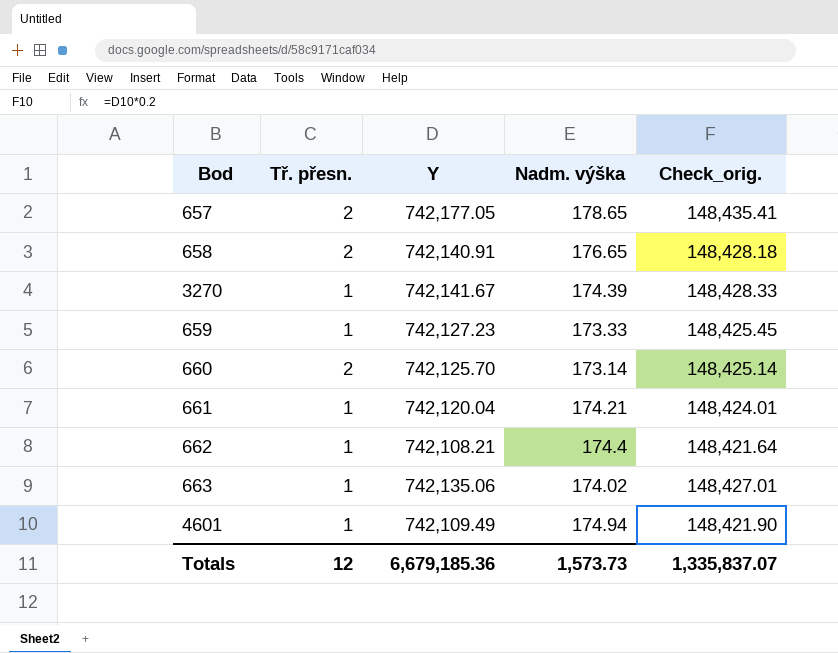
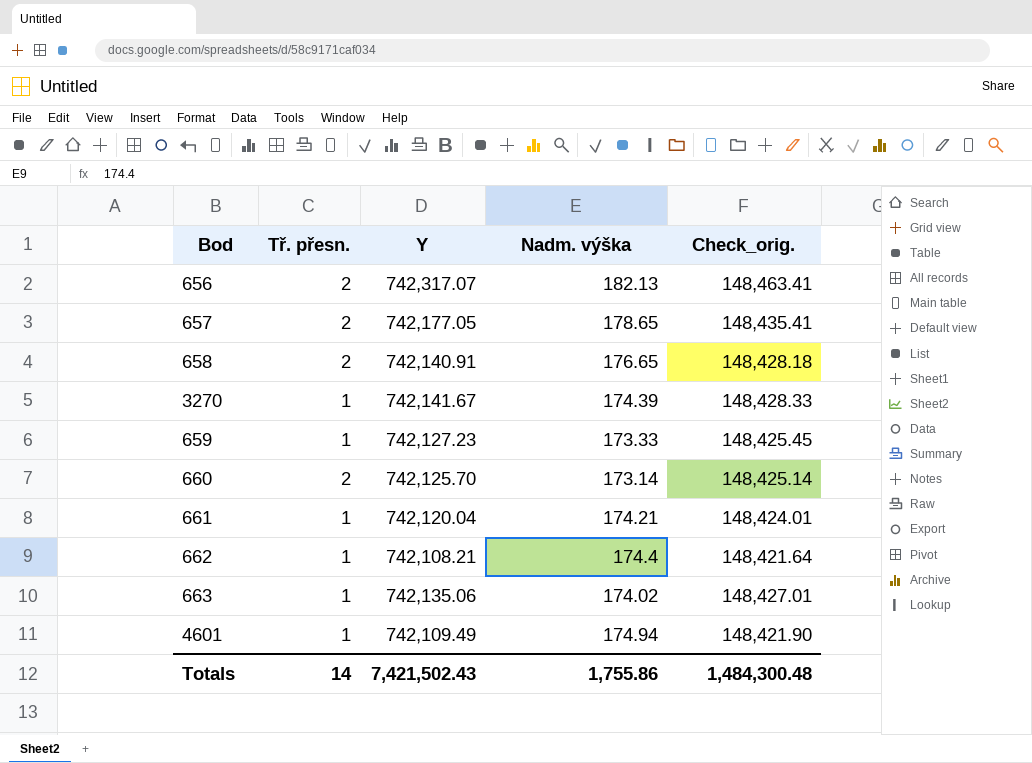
row 656: none -> 2 | 742,317.07 | 182.13 | 148,463.41
Totals | Tř. přesn.: 12 -> 14
Totals | Y: 6,679,185.36 -> 7,421,502.43
Totals | Nadm. výška: 1,573.73 -> 1,755.86
Totals | Check_orig.: 1,335,837.07 -> 1,484,300.48

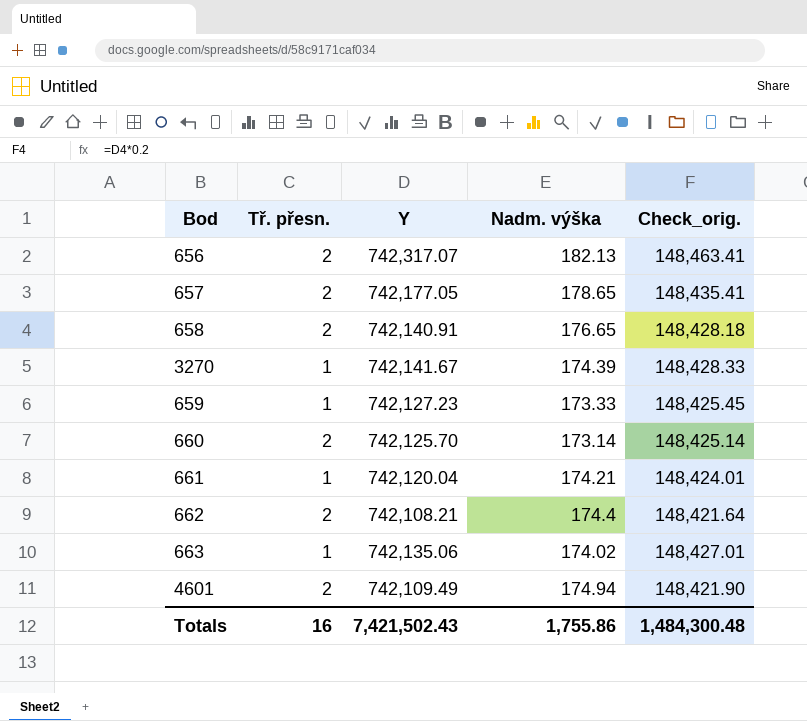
662 | Tř. přesn.: 1 -> 2
4601 | Tř. přesn.: 1 -> 2
Totals | Tř. přesn.: 14 -> 16

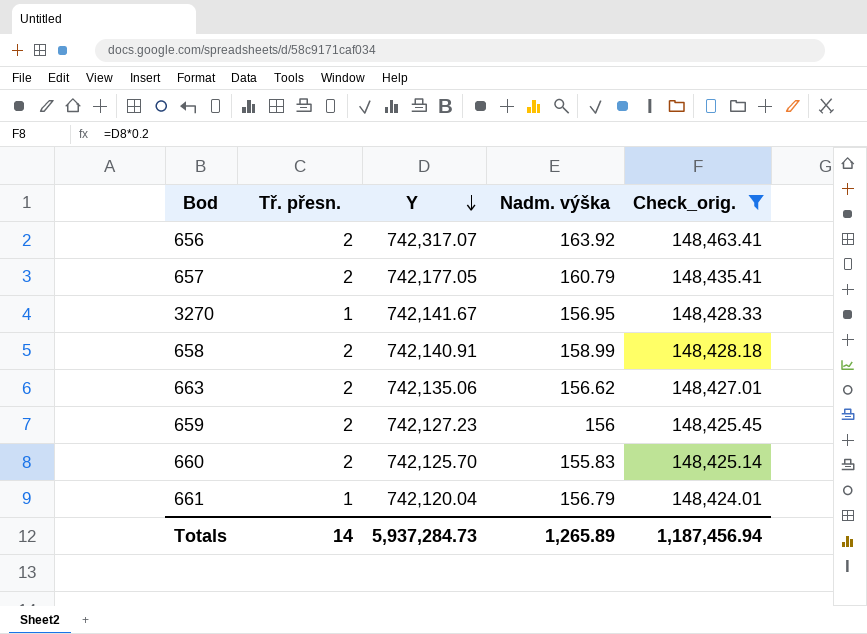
filter: none -> Check_orig. >= 148,424.01
row order: none -> Y descending
656 | Nadm. výška: 182.13 -> 163.92
657 | Nadm. výška: 178.65 -> 160.79
3270 | Nadm. výška: 174.39 -> 156.95
658 | Nadm. výška: 176.65 -> 158.99
663 | Tř. přesn.: 1 -> 2
663 | Nadm. výška: 174.02 -> 156.62
659 | Tř. přesn.: 1 -> 2
659 | Nadm. výška: 173.33 -> 156
660 | Nadm. výška: 173.14 -> 155.83
661 | Nadm. výška: 174.21 -> 156.79
Totals | Tř. přesn.: 16 -> 14
Totals | Y: 7,421,502.43 -> 5,937,284.73
Totals | Nadm. výška: 1,755.86 -> 1,265.89
Totals | Check_orig.: 1,484,300.48 -> 1,187,456.94

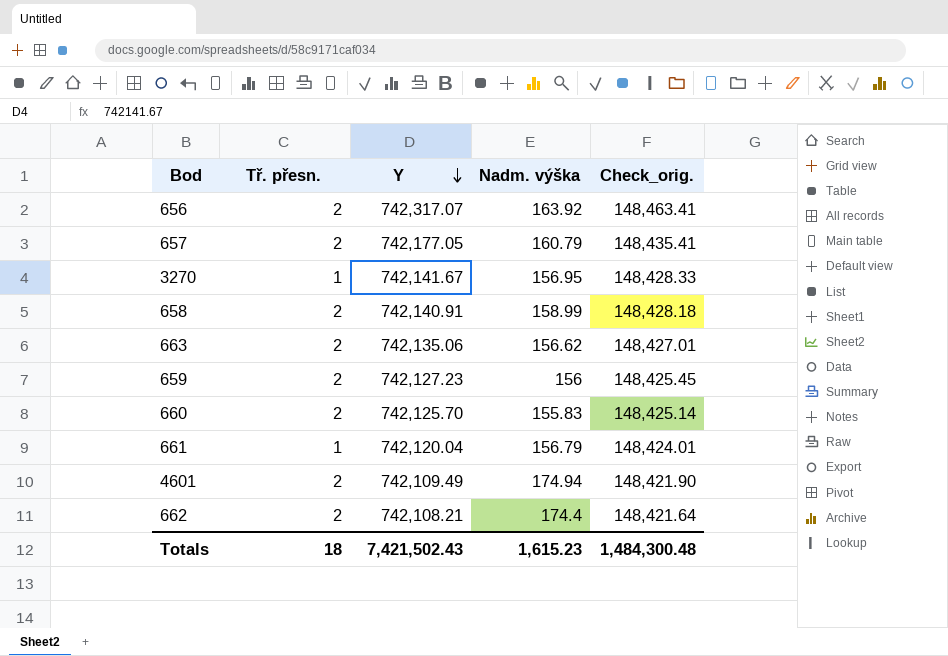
filter: Check_orig. >= 148,424.01 -> none
Totals | Tř. přesn.: 14 -> 18
Totals | Y: 5,937,284.73 -> 7,421,502.43
Totals | Nadm. výška: 1,265.89 -> 1,615.23
Totals | Check_orig.: 1,187,456.94 -> 1,484,300.48

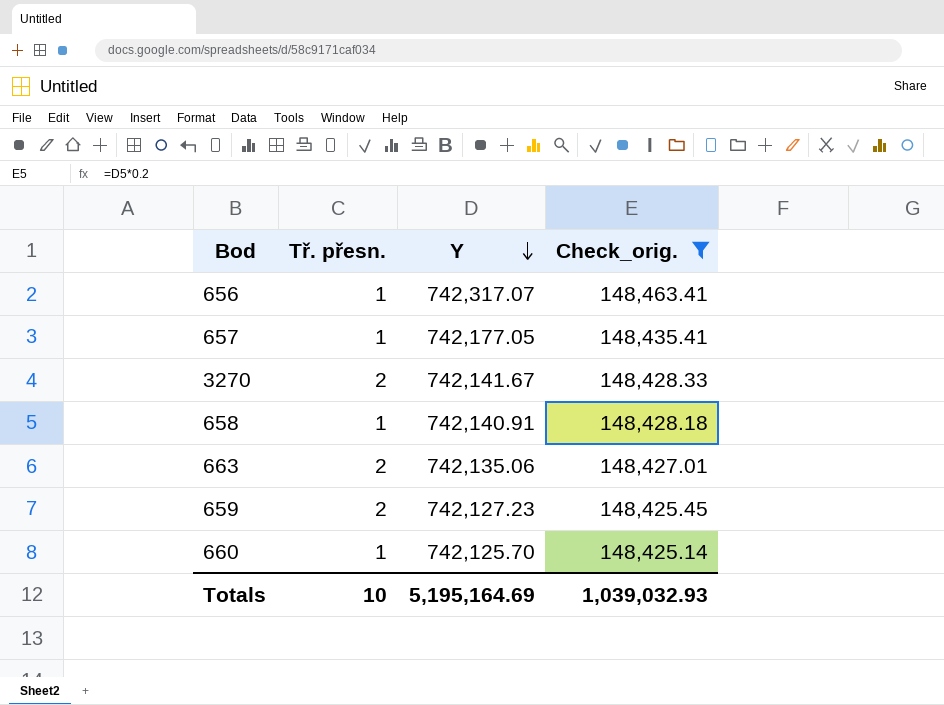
filter: none -> Check_orig. >= 148,425.14
column Nadm. výška | position: 4 -> none
656 | Tř. přesn.: 2 -> 1
657 | Tř. přesn.: 2 -> 1
3270 | Tř. přesn.: 1 -> 2
658 | Tř. přesn.: 2 -> 1
660 | Tř. přesn.: 2 -> 1
Totals | Tř. přesn.: 18 -> 10
Totals | Y: 7,421,502.43 -> 5,195,164.69
Totals | Check_orig.: 1,484,300.48 -> 1,039,032.93

